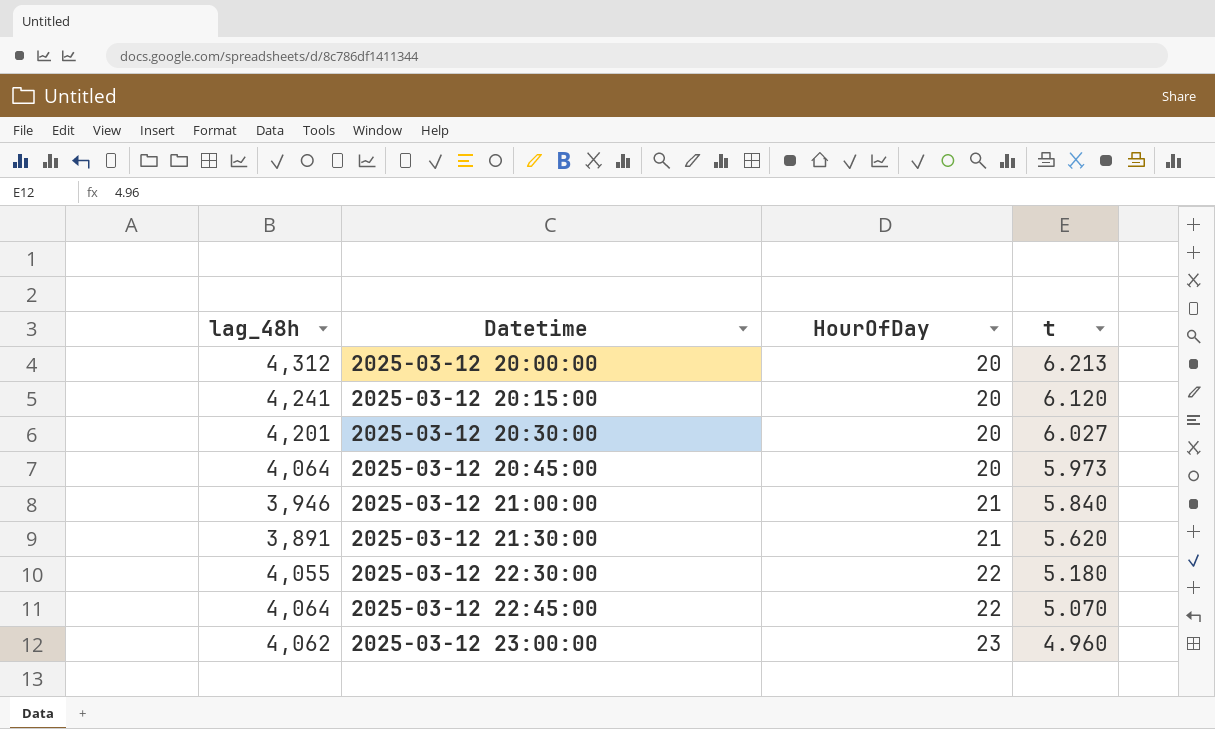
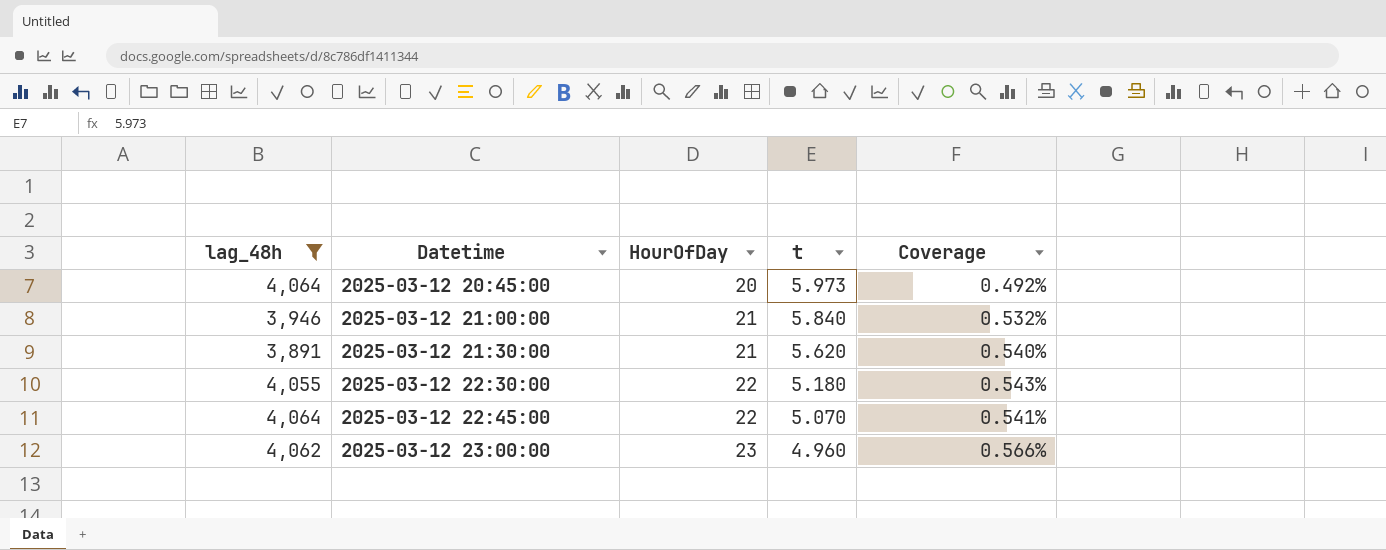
filter: none -> lag_48h <= 4,064
column Coverage | formula: none -> [HourOfDay] / [lag_48h]

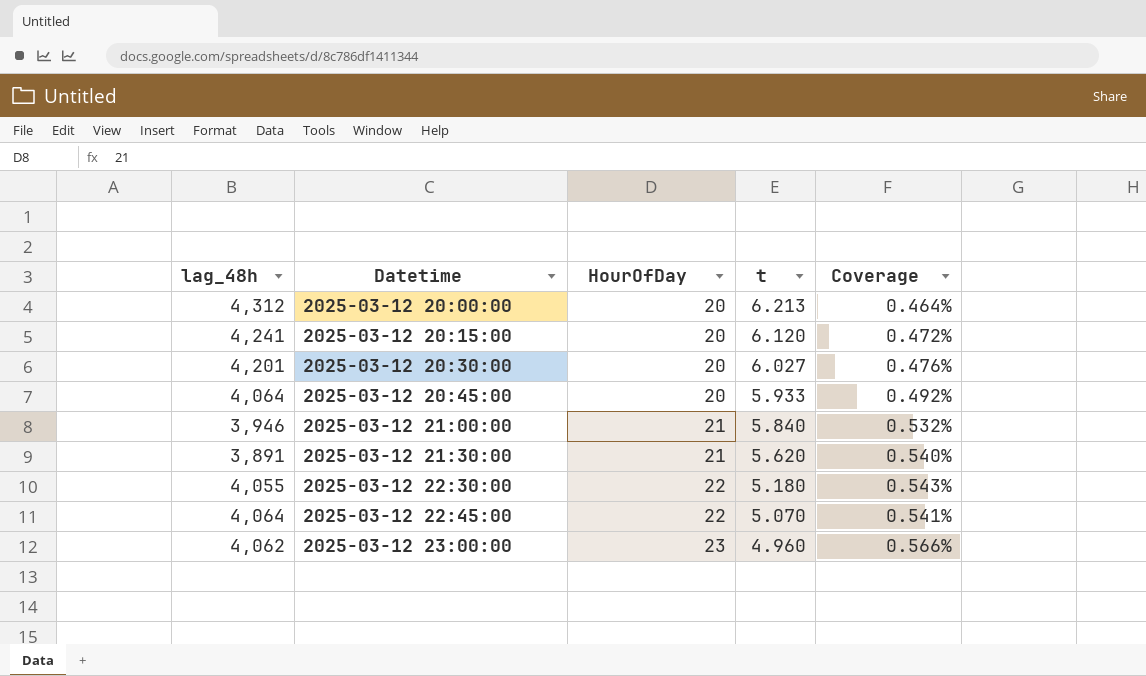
filter: lag_48h <= 4,064 -> none
2025-03-12 20:45:00 | t: 5.973 -> 5.933

